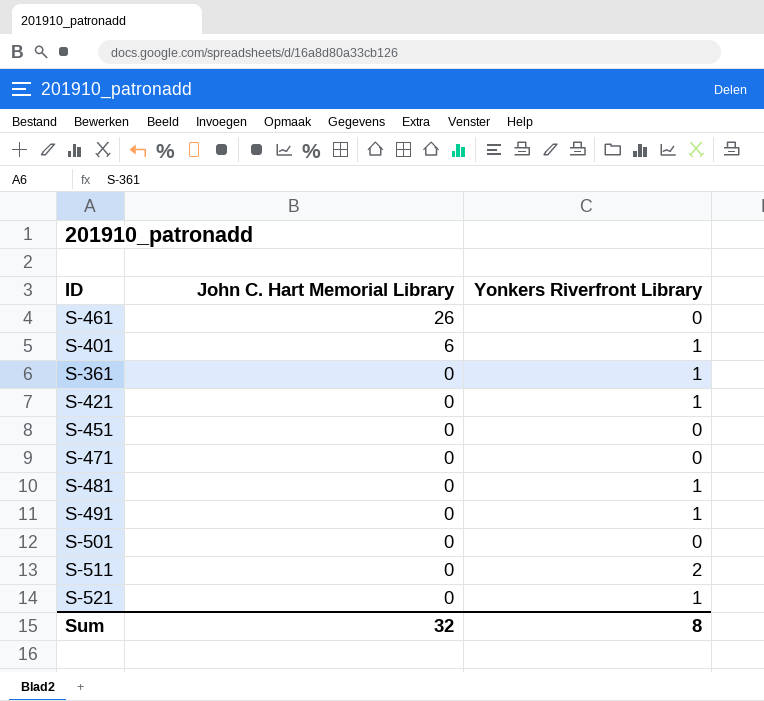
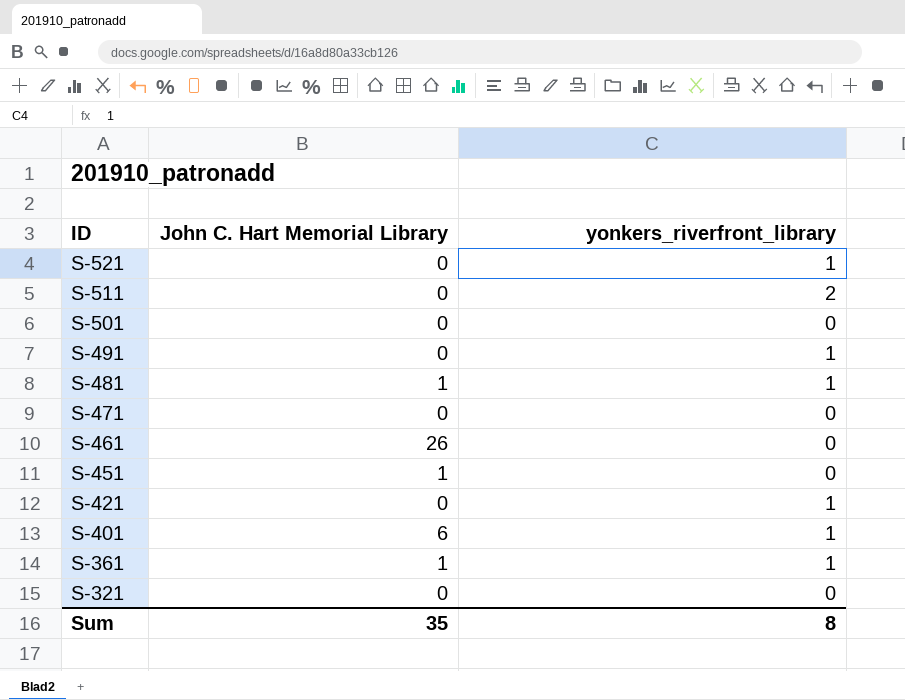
row order: John C. Hart Memorial Library descending -> ID descending
column name: Yonkers Riverfront Library -> yonkers_riverfront_library
S-481 | John C. Hart Memorial Library: 0 -> 1
S-451 | John C. Hart Memorial Library: 0 -> 1
S-361 | John C. Hart Memorial Library: 0 -> 1
row S-321: none -> 0 | 0
Sum | John C. Hart Memorial Library: 32 -> 35

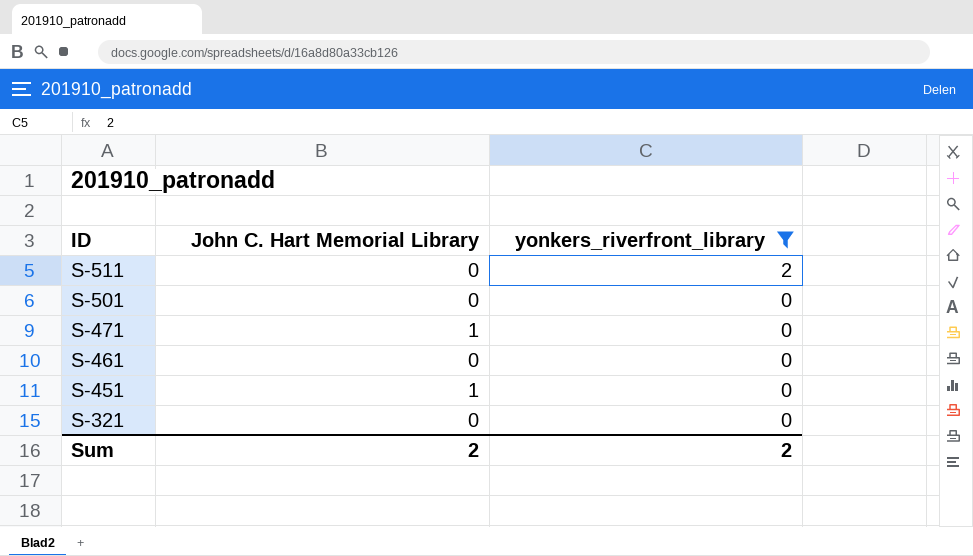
filter: none -> yonkers_riverfront_library != 1
S-471 | John C. Hart Memorial Library: 0 -> 1
S-461 | John C. Hart Memorial Library: 26 -> 0
Sum | John C. Hart Memorial Library: 35 -> 2
Sum | yonkers_riverfront_library: 8 -> 2

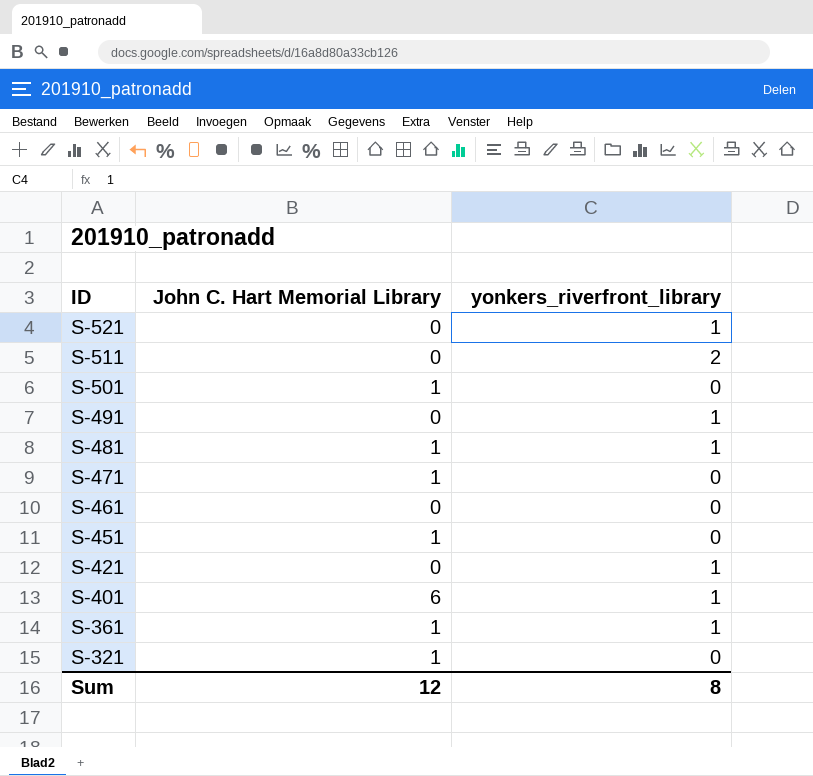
filter: yonkers_riverfront_library != 1 -> none
S-501 | John C. Hart Memorial Library: 0 -> 1
S-321 | John C. Hart Memorial Library: 0 -> 1
Sum | John C. Hart Memorial Library: 2 -> 12
Sum | yonkers_riverfront_library: 2 -> 8

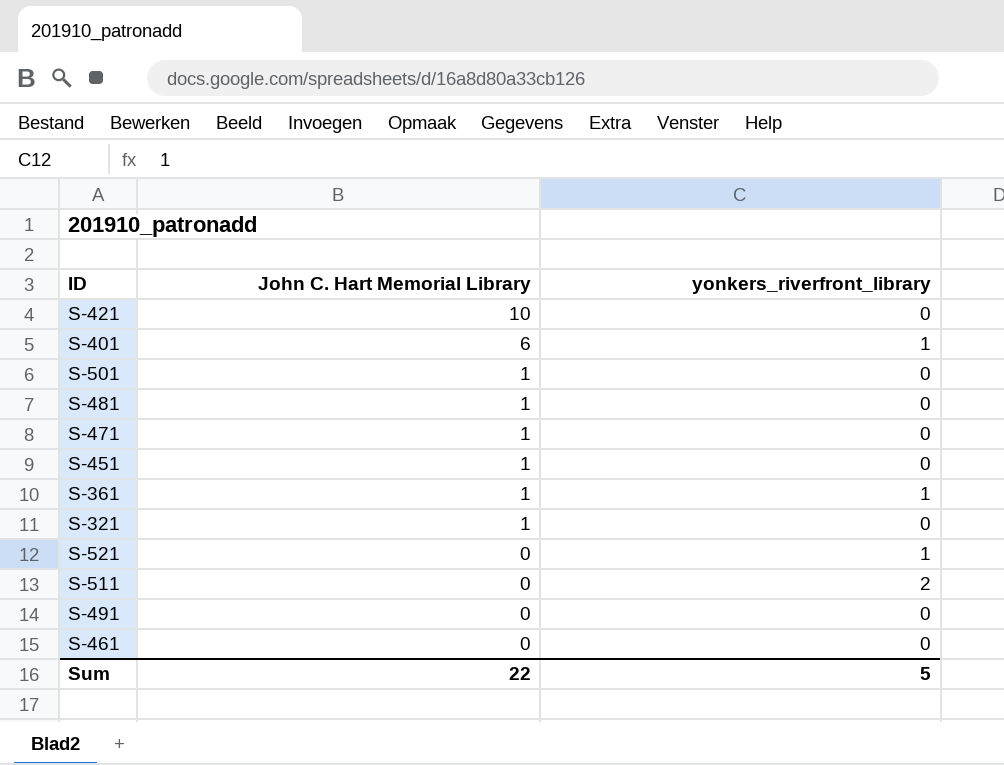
row order: ID descending -> John C. Hart Memorial Library descending
S-421 | John C. Hart Memorial Library: 0 -> 10
S-421 | yonkers_riverfront_library: 1 -> 0
S-481 | yonkers_riverfront_library: 1 -> 0
S-491 | yonkers_riverfront_library: 1 -> 0
Sum | John C. Hart Memorial Library: 12 -> 22
Sum | yonkers_riverfront_library: 8 -> 5

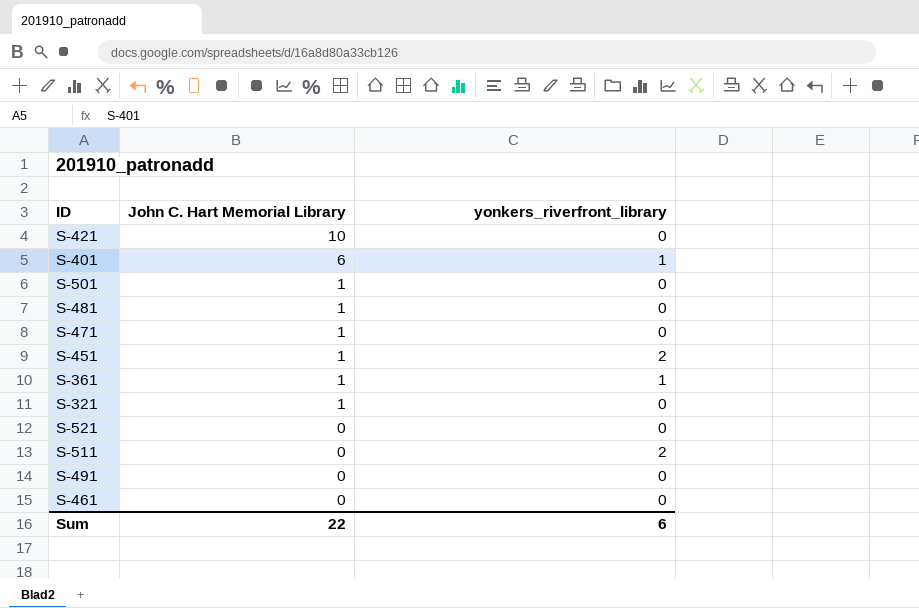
S-451 | yonkers_riverfront_library: 0 -> 2
S-521 | yonkers_riverfront_library: 1 -> 0
Sum | yonkers_riverfront_library: 5 -> 6

